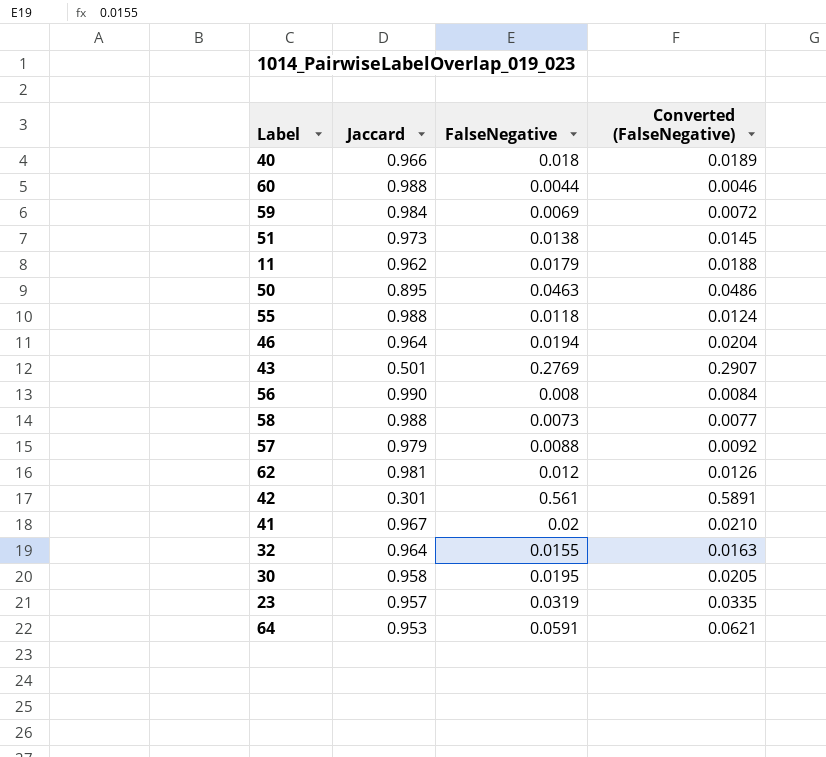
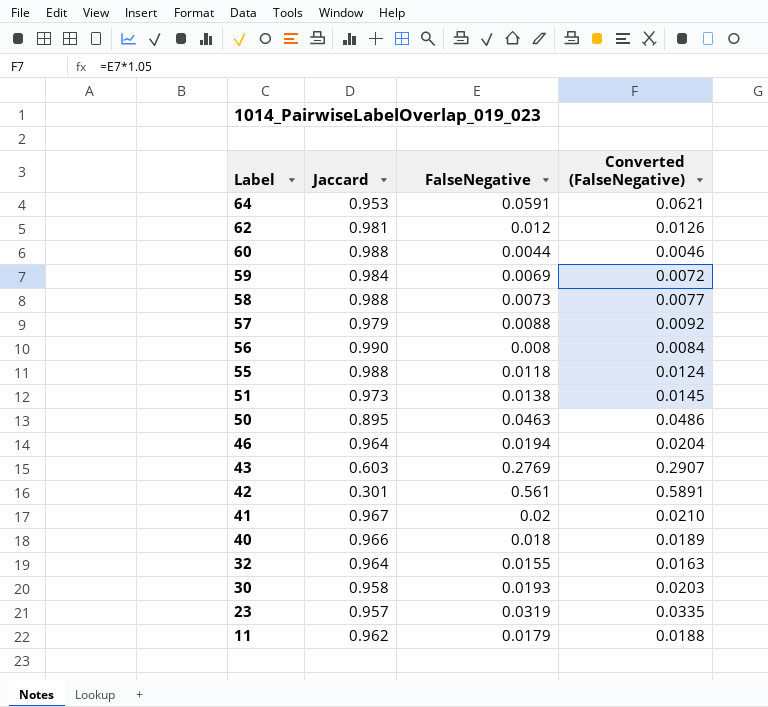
row order: none -> Label descending
43 | Jaccard: 0.501 -> 0.603
30 | FalseNegative: 0.0195 -> 0.0193
30 | Converted (FalseNegative): 0.0205 -> 0.0203

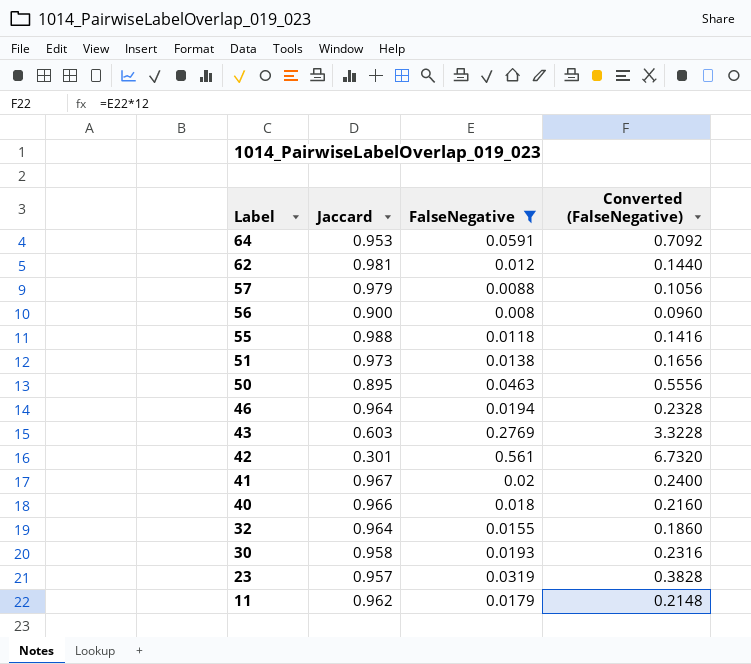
filter: none -> FalseNegative >= 0.008
column Converted (FalseNegative) | formula: [FalseNegative] * 1.05 -> [FalseNegative] * 12
56 | Jaccard: 0.990 -> 0.900

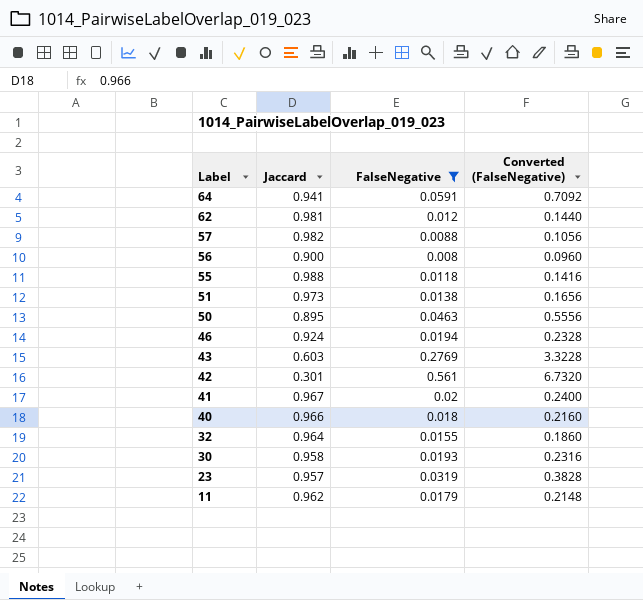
64 | Jaccard: 0.953 -> 0.941
57 | Jaccard: 0.979 -> 0.982
46 | Jaccard: 0.964 -> 0.924

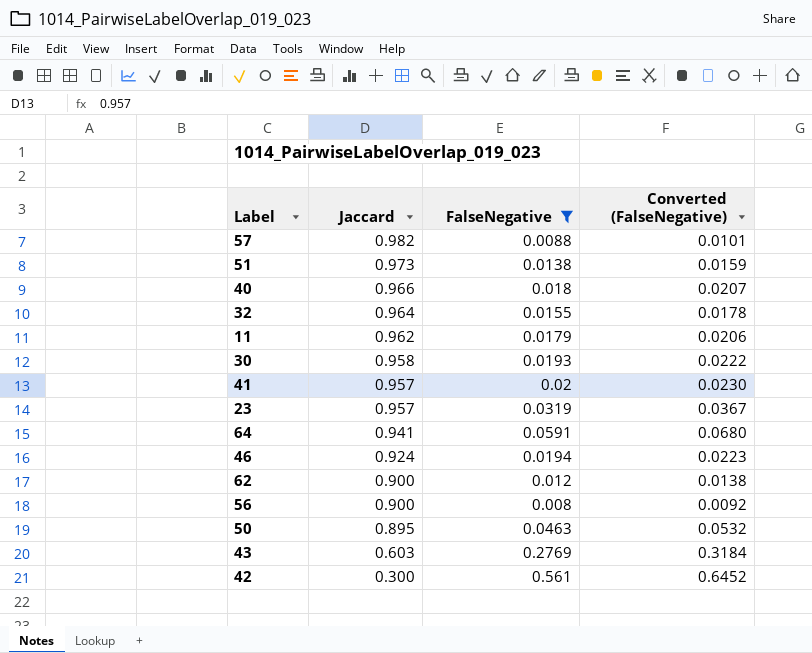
row order: Label descending -> Jaccard descending
column Converted (FalseNegative) | formula: [FalseNegative] * 12 -> [FalseNegative] * 1.15
row 55: 0.988 | 0.0118 | 0.1416 -> none
41 | Jaccard: 0.967 -> 0.957
62 | Jaccard: 0.981 -> 0.900
42 | Jaccard: 0.301 -> 0.300

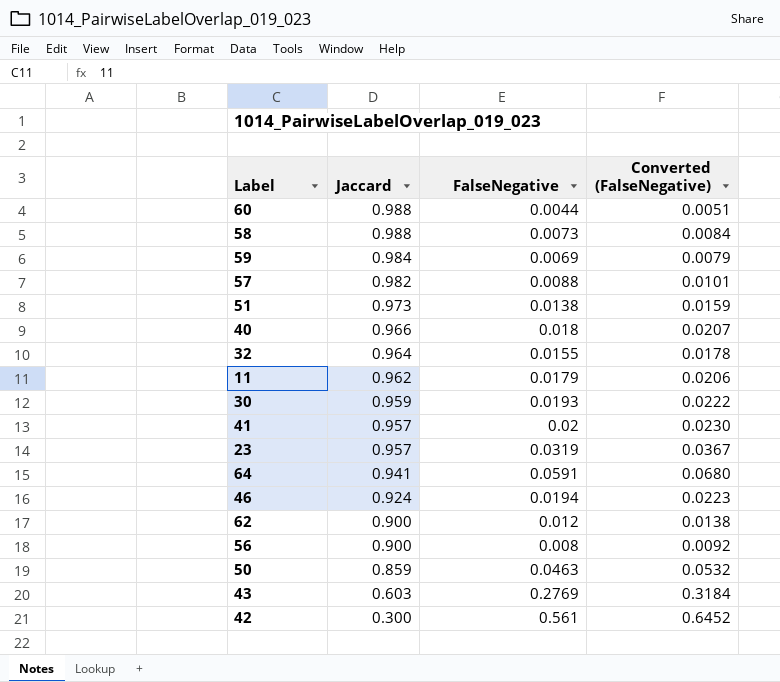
filter: FalseNegative >= 0.008 -> none
30 | Jaccard: 0.958 -> 0.959
50 | Jaccard: 0.895 -> 0.859

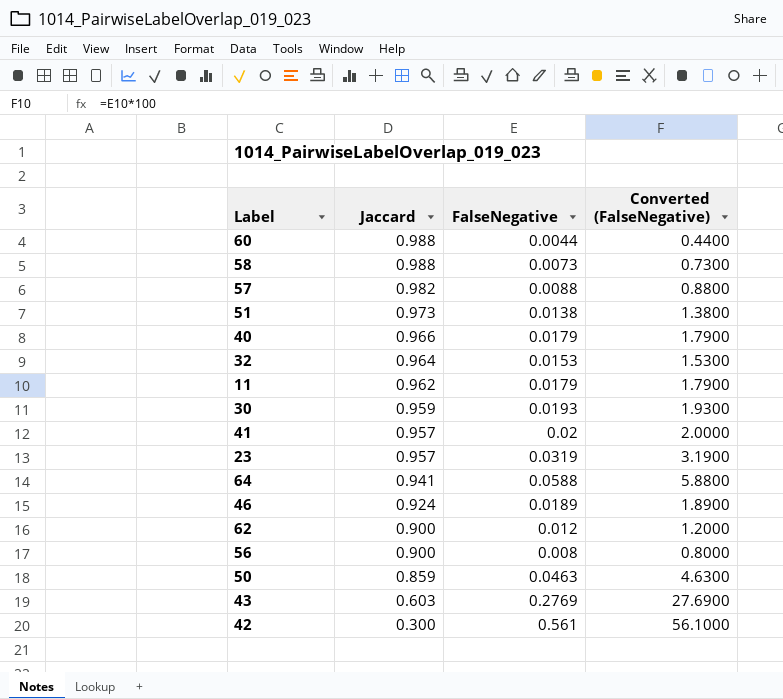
column Converted (FalseNegative) | formula: [FalseNegative] * 1.15 -> [FalseNegative] * 100
row 59: 0.984 | 0.0069 | 0.0079 -> none
40 | FalseNegative: 0.018 -> 0.0179
32 | FalseNegative: 0.0155 -> 0.0153
64 | FalseNegative: 0.0591 -> 0.0588
46 | FalseNegative: 0.0194 -> 0.0189

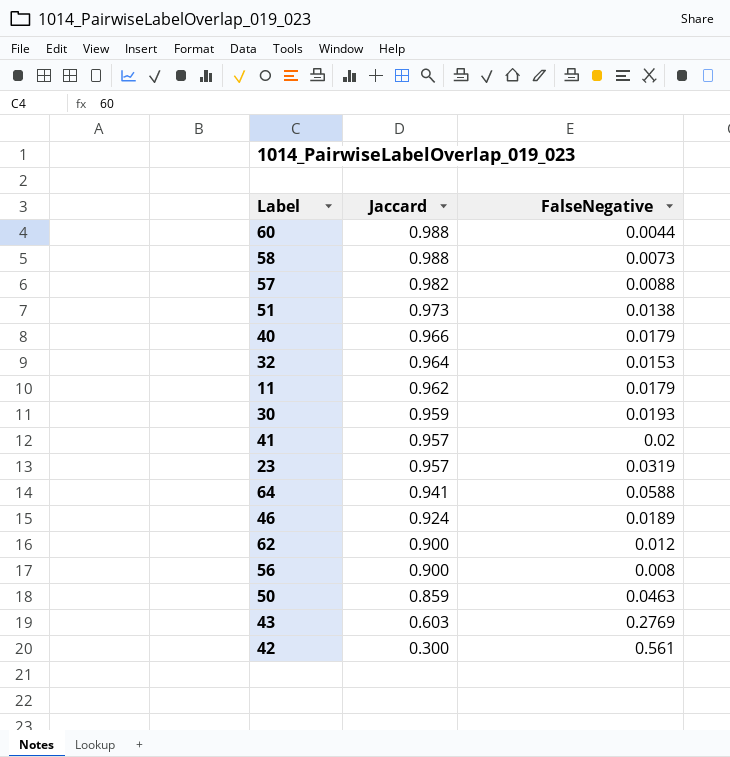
column Converted (FalseNegative) | formula: [FalseNegative] * 100 -> none

